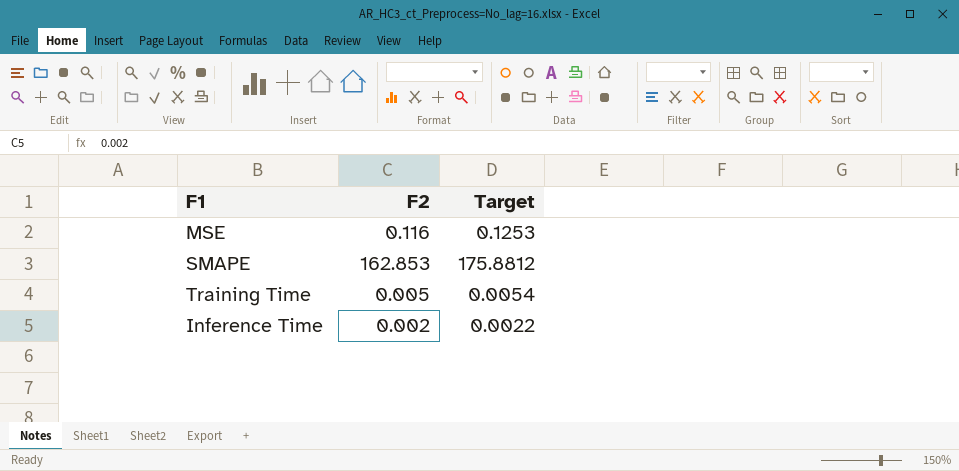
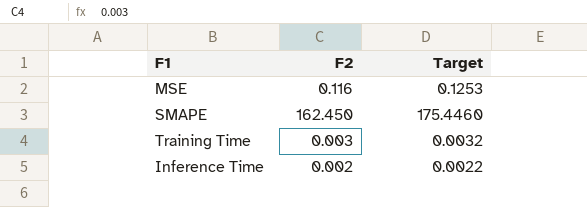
SMAPE | F2: 162.853 -> 162.450
SMAPE | Target: 175.8812 -> 175.4460
Training Time | F2: 0.005 -> 0.003
Training Time | Target: 0.0054 -> 0.0032

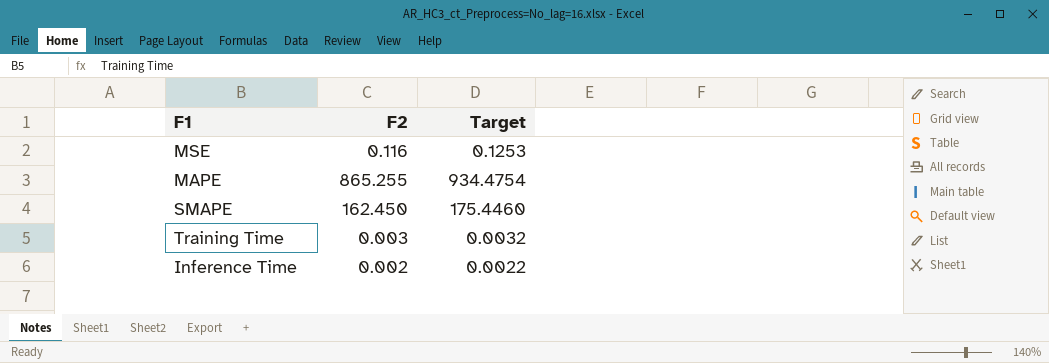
row MAPE: none -> 865.255 | 934.4754

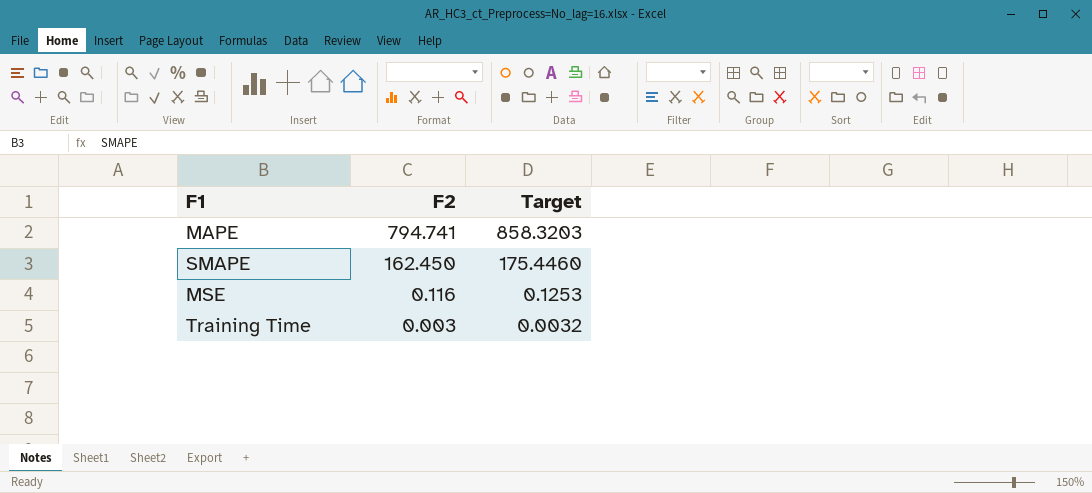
row order: none -> F2 descending
row Inference Time: 0.002 | 0.0022 -> none
MAPE | F2: 865.255 -> 794.741
MAPE | Target: 934.4754 -> 858.3203

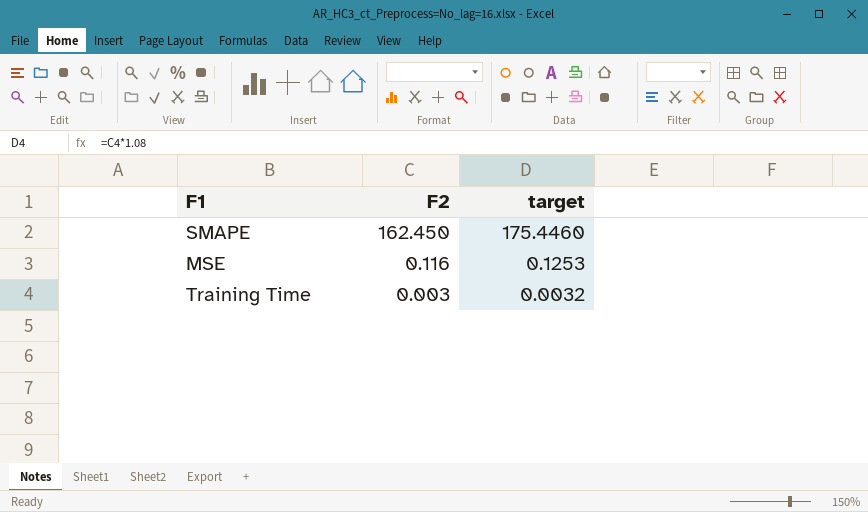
column name: Target -> target
row MAPE: 794.741 | 858.3203 -> none

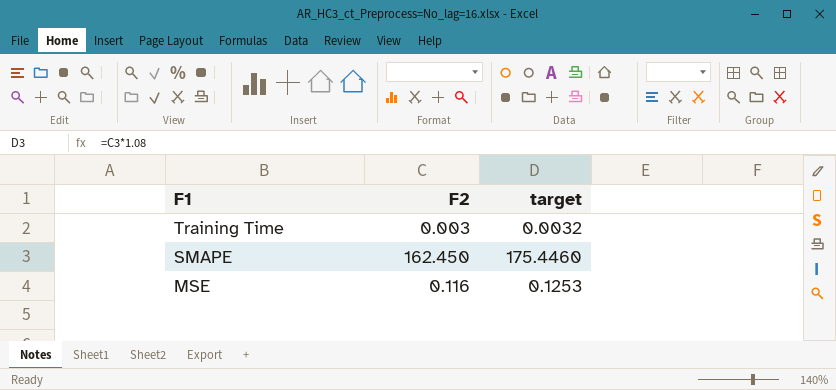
row order: F2 descending -> F1 descending

